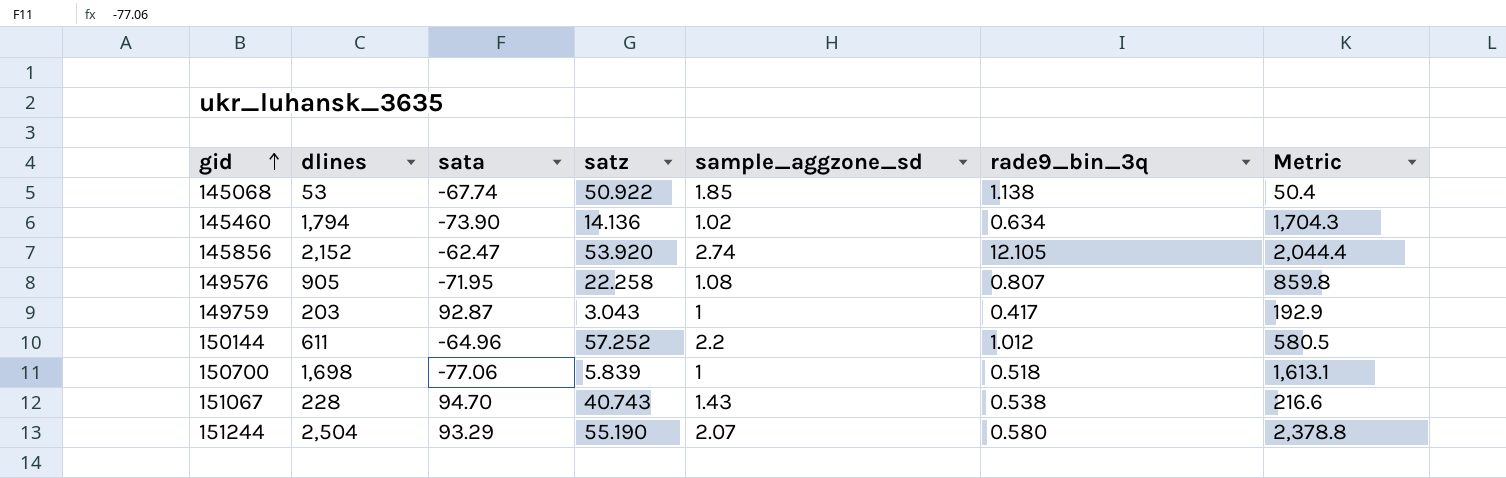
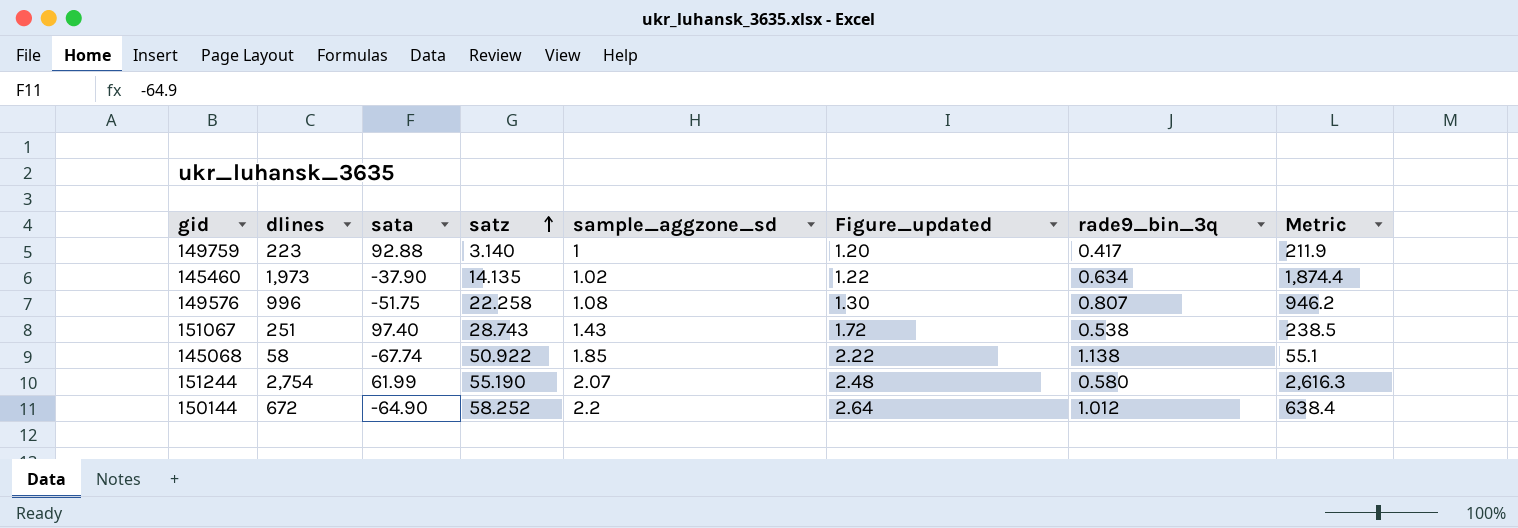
row order: gid ascending -> satz ascending
column Figure_updated | formula: none -> [sample_aggzone_sd] * 1.2
row 145856: 2,152 | -62.47 | 53.920 | 2.74 | 12.105 | 2,044.4 -> none
row 150700: 1,698 | -77.06 | 5.839 | 1 | 0.518 | 1,613.1 -> none
149759 | dlines: 203 -> 223
149759 | sata: 92.87 -> 92.88
149759 | satz: 3.043 -> 3.140
149759 | Metric: 192.9 -> 211.9
145460 | dlines: 1,794 -> 1,973
145460 | sata: -73.90 -> -37.90
145460 | satz: 14.136 -> 14.135
145460 | Metric: 1,704.3 -> 1,874.4
149576 | dlines: 905 -> 996
149576 | sata: -71.95 -> -51.75
149576 | Metric: 859.8 -> 946.2
151067 | dlines: 228 -> 251
151067 | sata: 94.70 -> 97.40
151067 | satz: 40.743 -> 28.743
151067 | Metric: 216.6 -> 238.5
145068 | dlines: 53 -> 58
145068 | Metric: 50.4 -> 55.1
151244 | dlines: 2,504 -> 2,754
151244 | sata: 93.29 -> 61.99
151244 | Metric: 2,378.8 -> 2,616.3
150144 | dlines: 611 -> 672
150144 | sata: -64.96 -> -64.90
150144 | satz: 57.252 -> 58.252
150144 | Metric: 580.5 -> 638.4

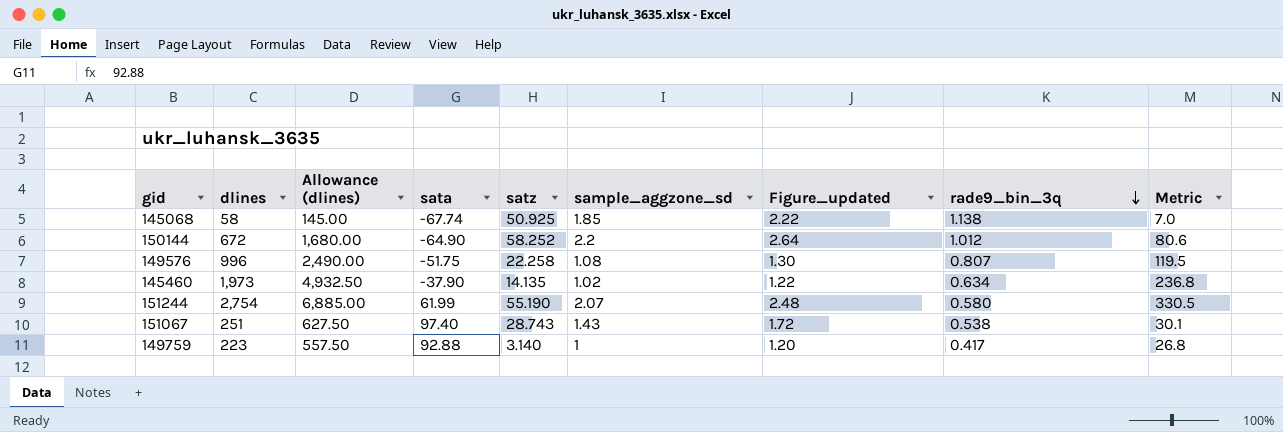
row order: satz ascending -> rade9_bin_3q descending
column Allowance (dlines) | formula: none -> [dlines] * 2.5
column Metric | formula: [dlines] * 0.95 -> [dlines] * 0.12
145068 | satz: 50.922 -> 50.925

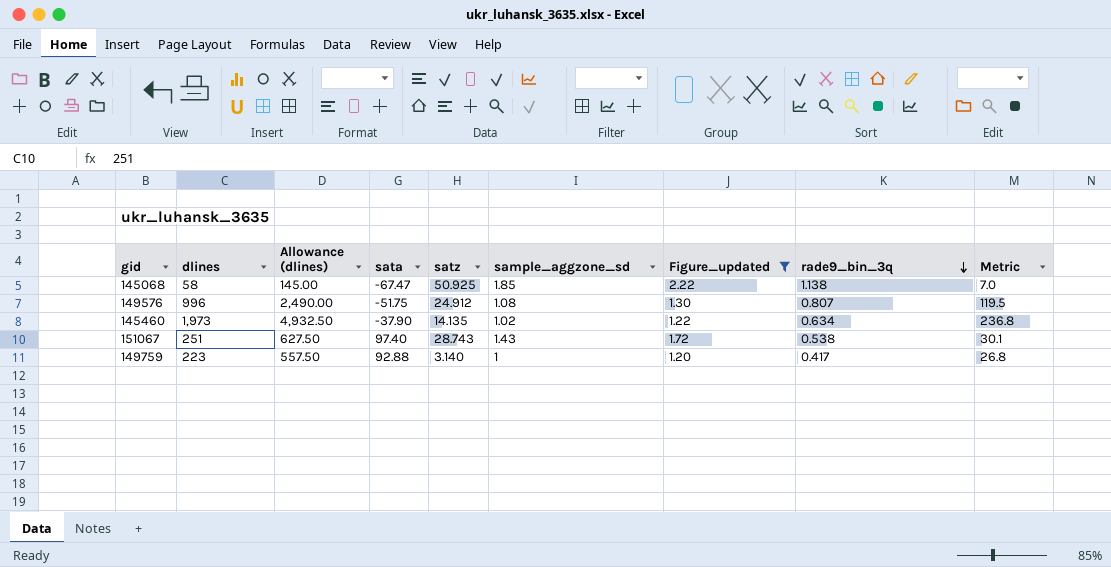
filter: none -> Figure_updated <= 2.22
145068 | sata: -67.74 -> -67.47
149576 | satz: 22.258 -> 24.912

